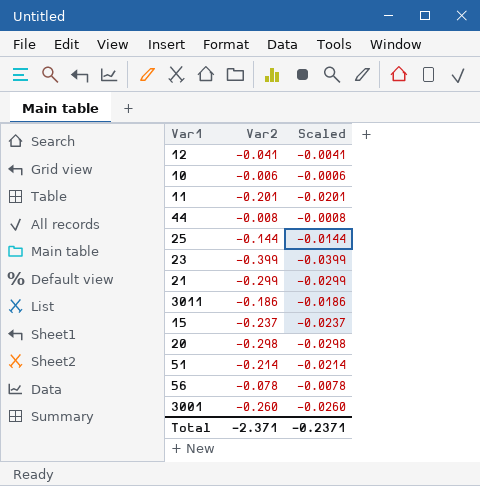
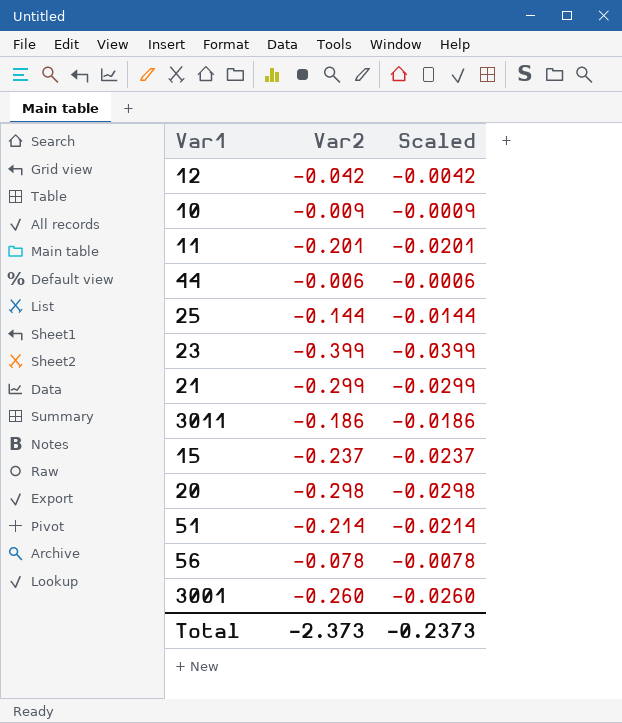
12 | Var2: -0.041 -> -0.042
12 | Scaled: -0.0041 -> -0.0042
10 | Var2: -0.006 -> -0.009
10 | Scaled: -0.0006 -> -0.0009
44 | Var2: -0.008 -> -0.006
44 | Scaled: -0.0008 -> -0.0006
Total | Var2: -2.371 -> -2.373
Total | Scaled: -0.2371 -> -0.2373

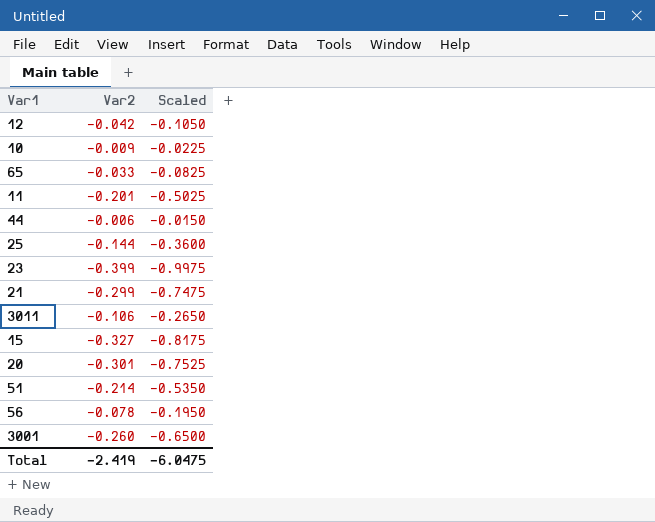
column Scaled | formula: [Var2] * 0.1 -> [Var2] * 2.5
row 65: none -> -0.033 | -0.0825
3011 | Var2: -0.186 -> -0.106
15 | Var2: -0.237 -> -0.327
20 | Var2: -0.298 -> -0.301
Total | Var2: -2.373 -> -2.419
Total | Scaled: -0.2373 -> -6.0475

